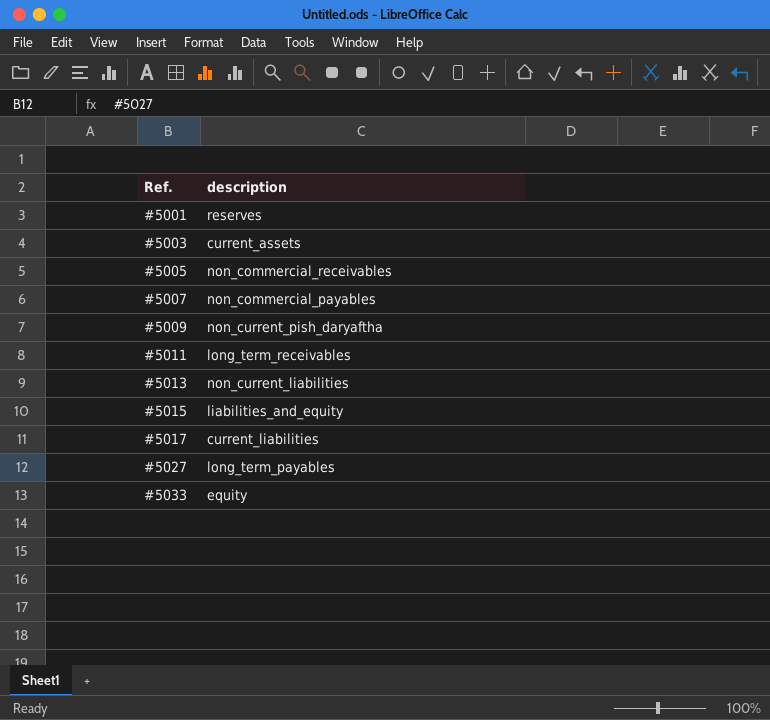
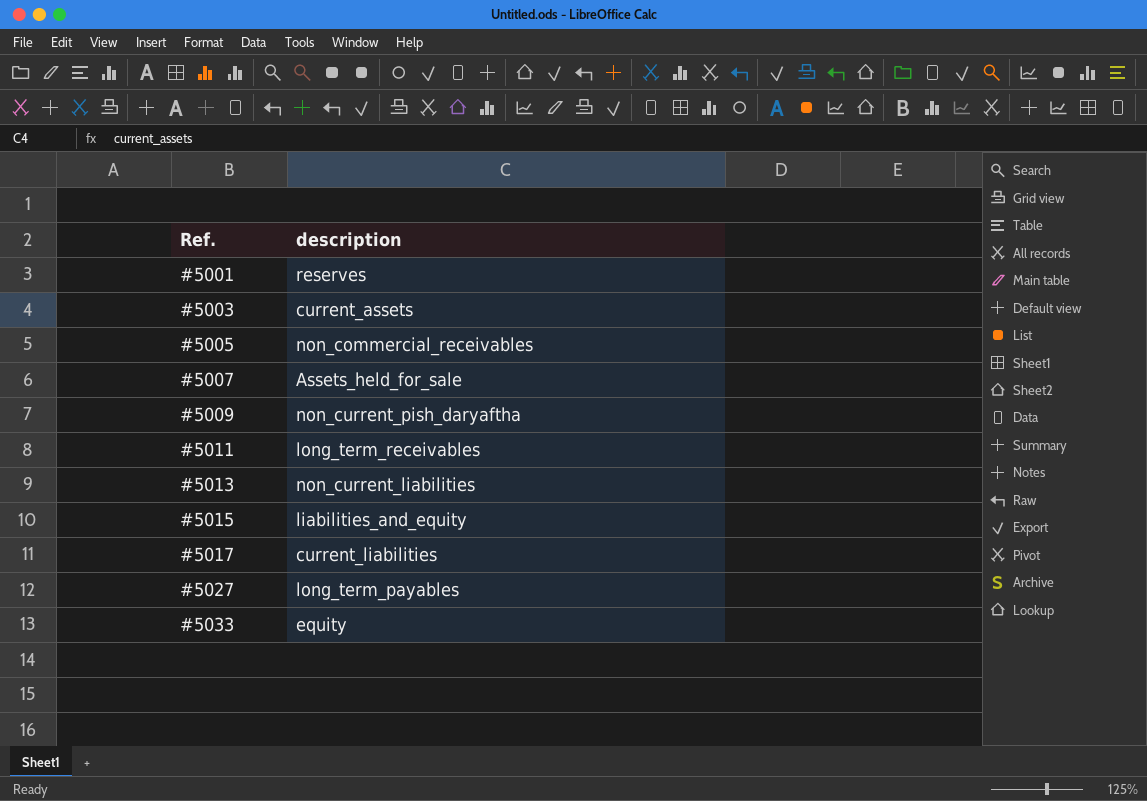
#5007 | description: non_commercial_payables -> Assets_held_for_sale

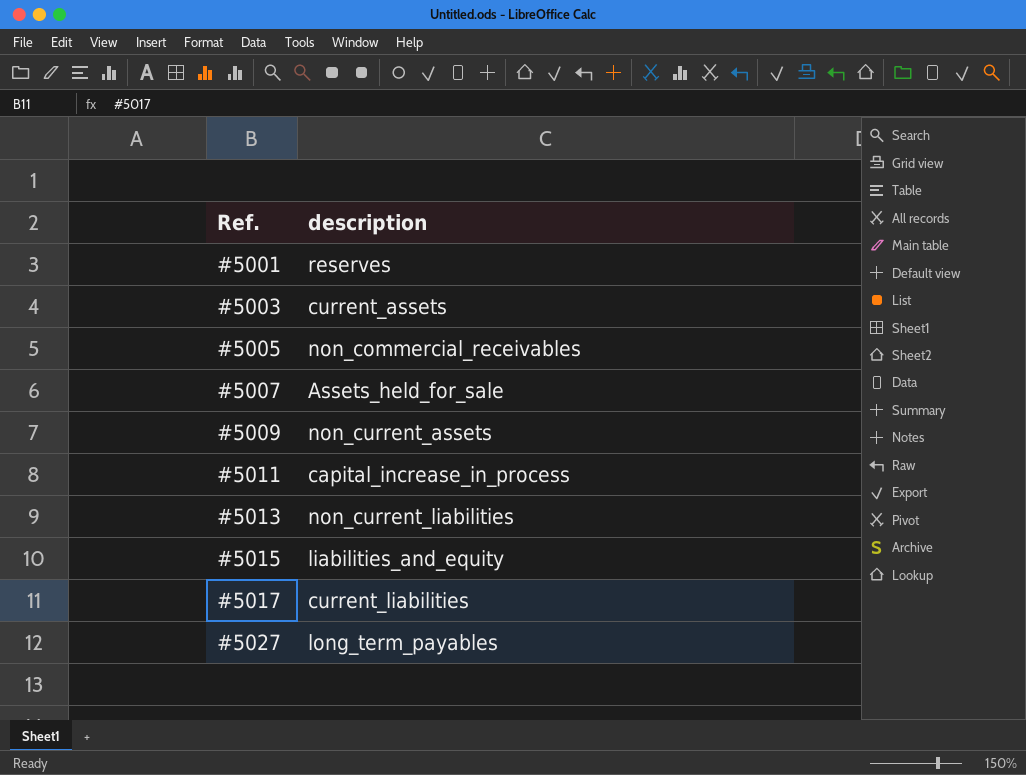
row #5033: equity -> none
#5009 | description: non_current_pish_daryaftha -> non_current_assets
#5011 | description: long_term_receivables -> capital_increase_in_process

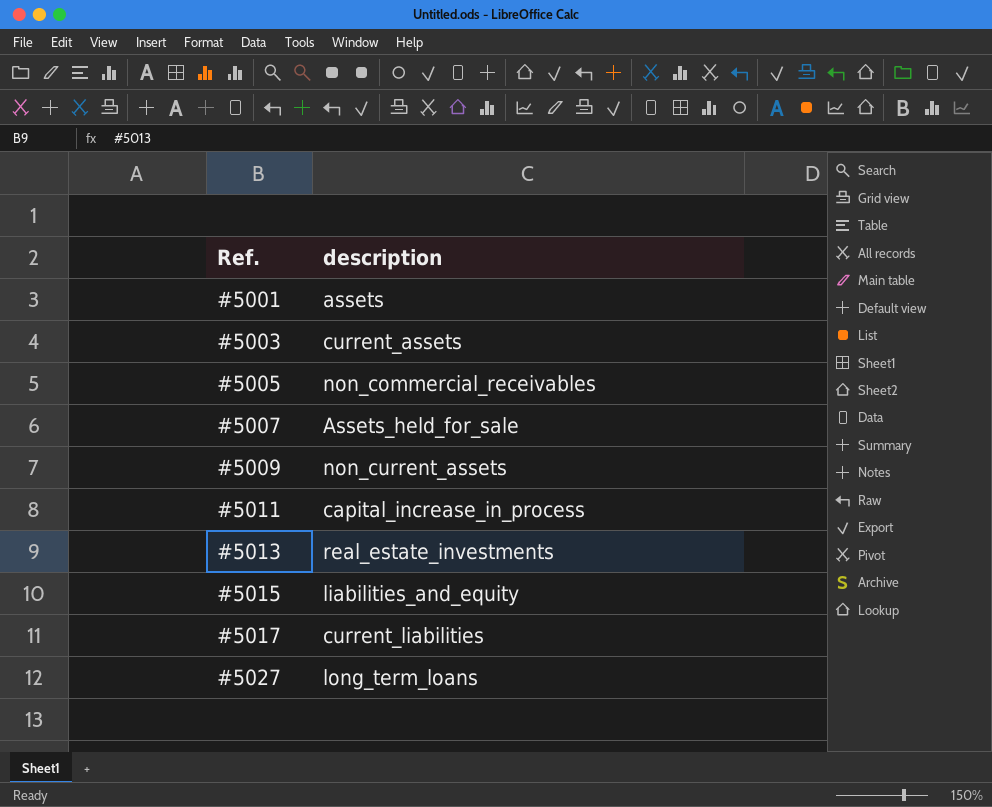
#5001 | description: reserves -> assets
#5013 | description: non_current_liabilities -> real_estate_investments
#5027 | description: long_term_payables -> long_term_loans

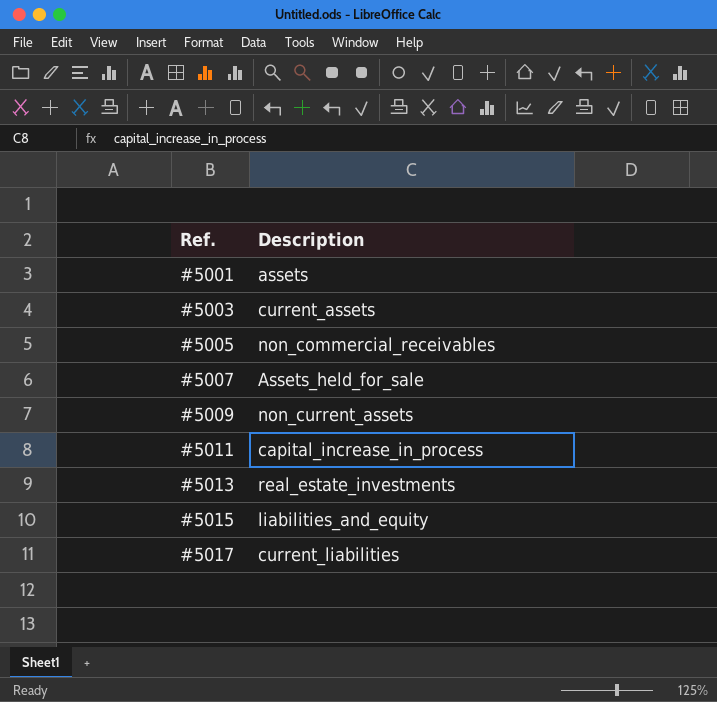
column name: description -> Description
row #5027: long_term_loans -> none

